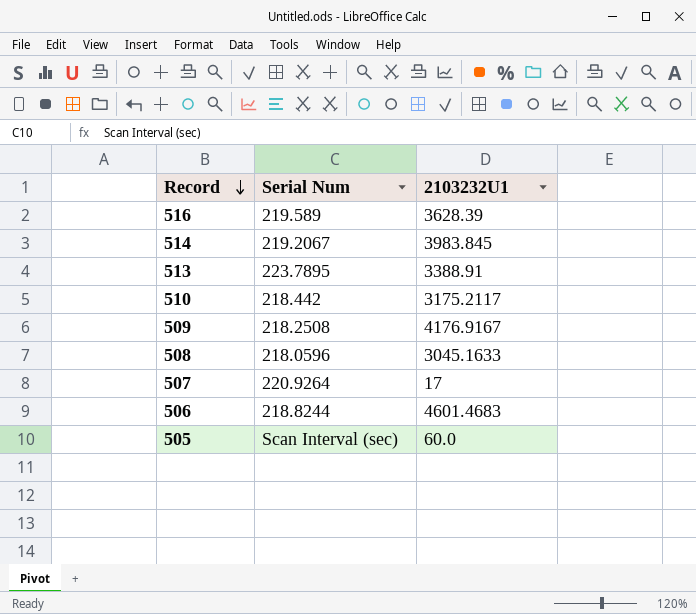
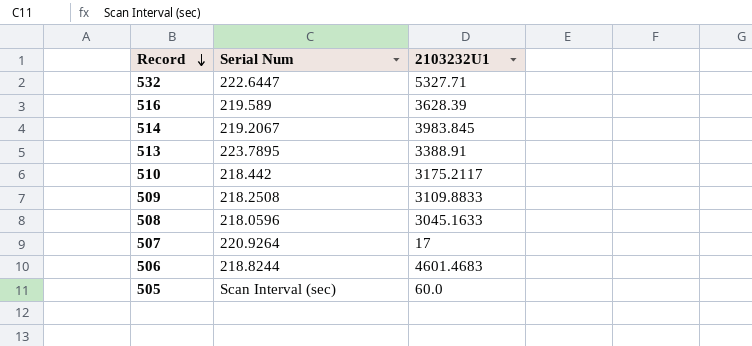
row 532: none -> 222.6447 | 5327.71
509 | 2103232U1: 4176.9167 -> 3109.8833

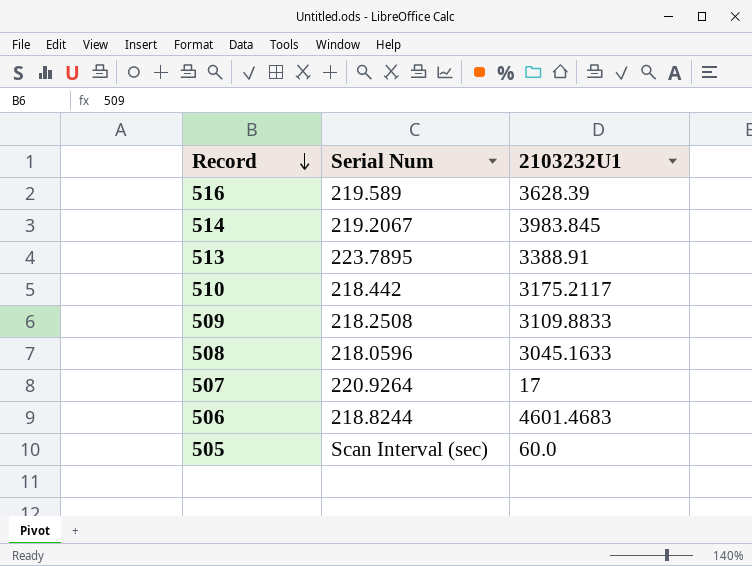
row 532: 222.6447 | 5327.71 -> none

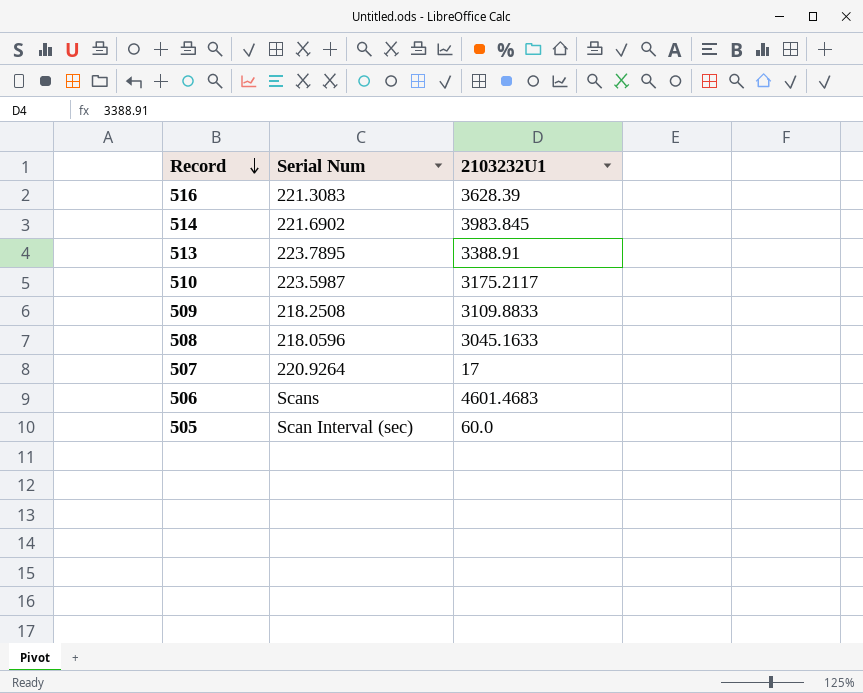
516 | Serial Num: 219.589 -> 221.3083
514 | Serial Num: 219.2067 -> 221.6902
510 | Serial Num: 218.442 -> 223.5987
506 | Serial Num: 218.8244 -> Scans

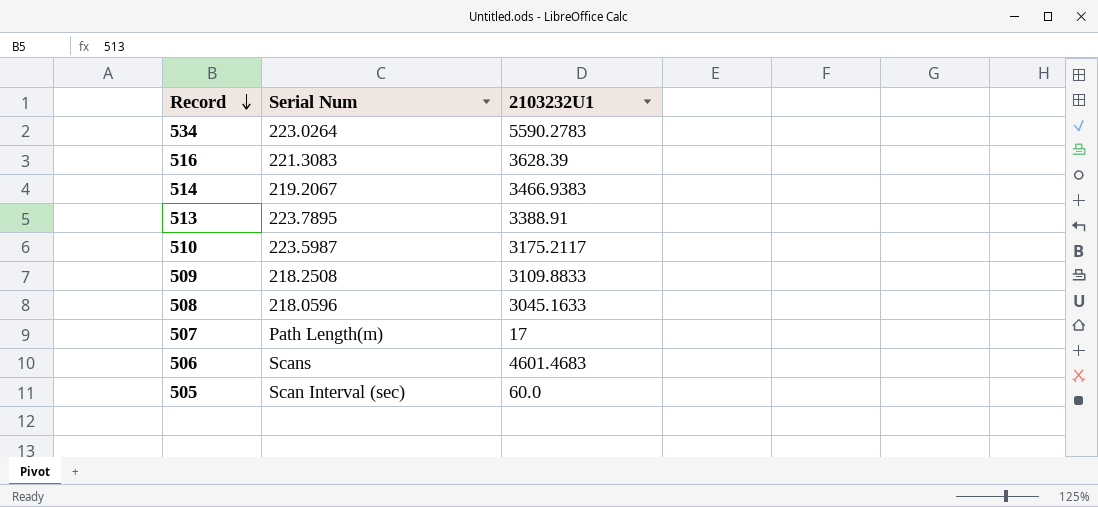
row 534: none -> 223.0264 | 5590.2783
514 | Serial Num: 221.6902 -> 219.2067
514 | 2103232U1: 3983.845 -> 3466.9383
507 | Serial Num: 220.9264 -> Path Length(m)

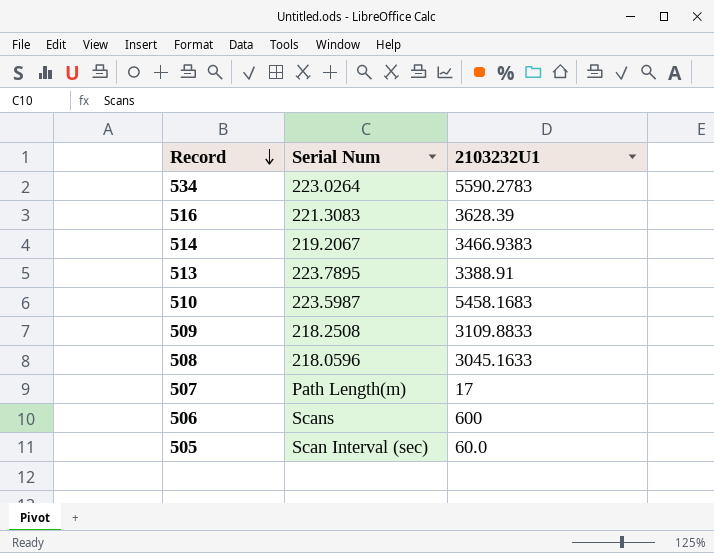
510 | 2103232U1: 3175.2117 -> 5458.1683
506 | 2103232U1: 4601.4683 -> 600

